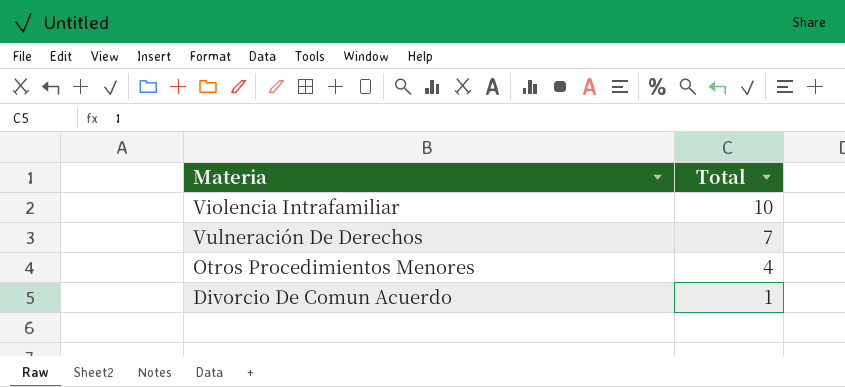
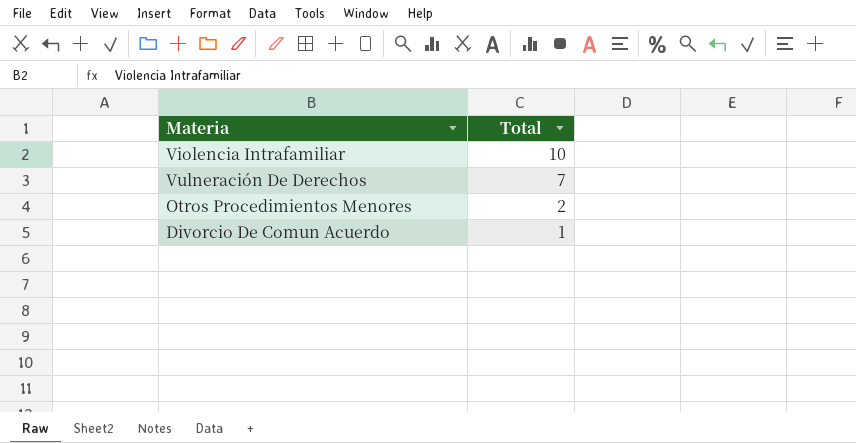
Otros Procedimientos Menores | Total: 4 -> 2

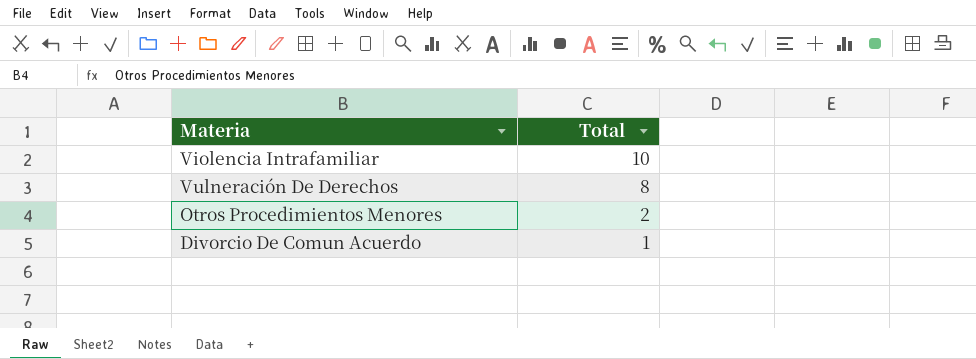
Vulneración De Derechos | Total: 7 -> 8

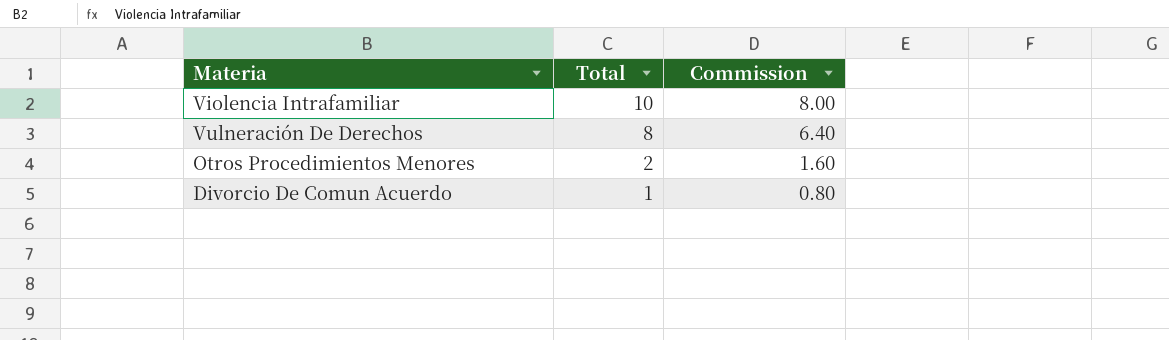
column Commission | formula: none -> [Total] * 0.8

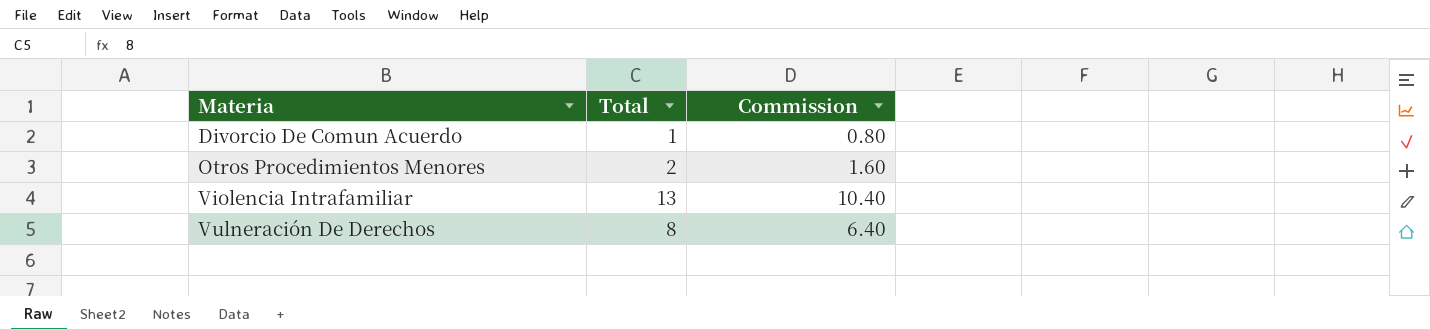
row order: Total descending -> Materia ascending
Violencia Intrafamiliar | Total: 10 -> 13
Violencia Intrafamiliar | Commission: 8.00 -> 10.40

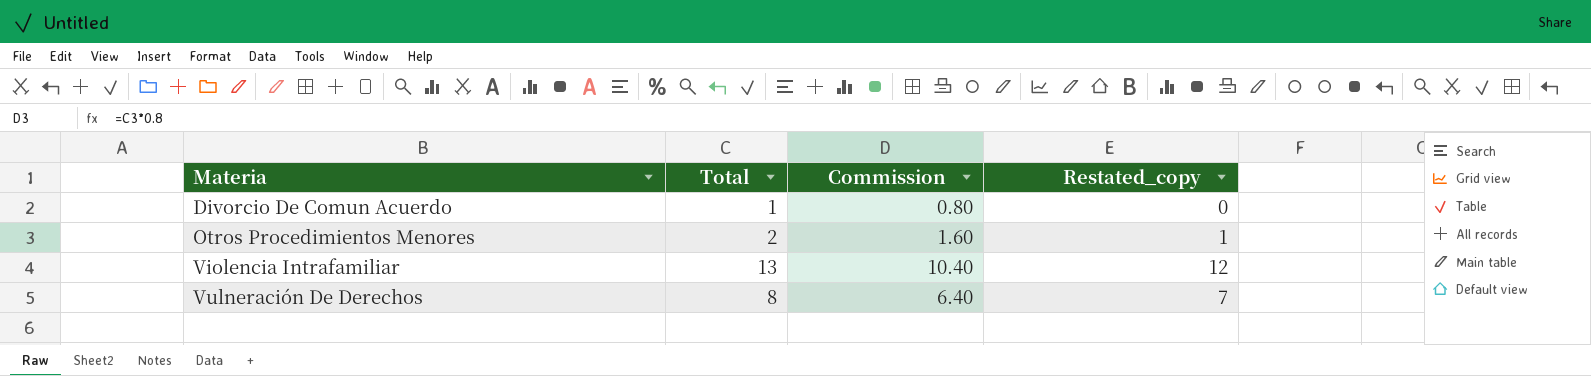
column Restated_copy | formula: none -> [Total] - 1

